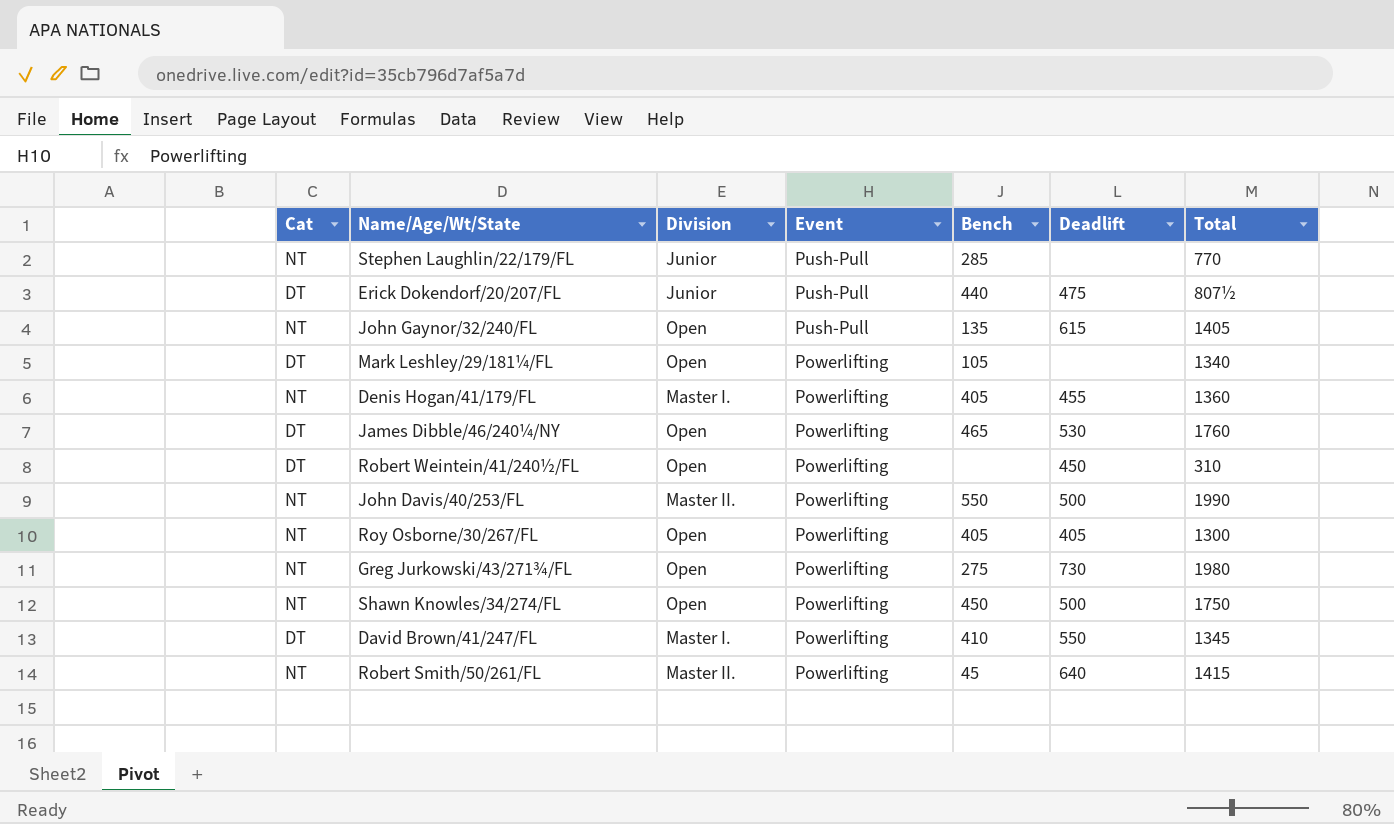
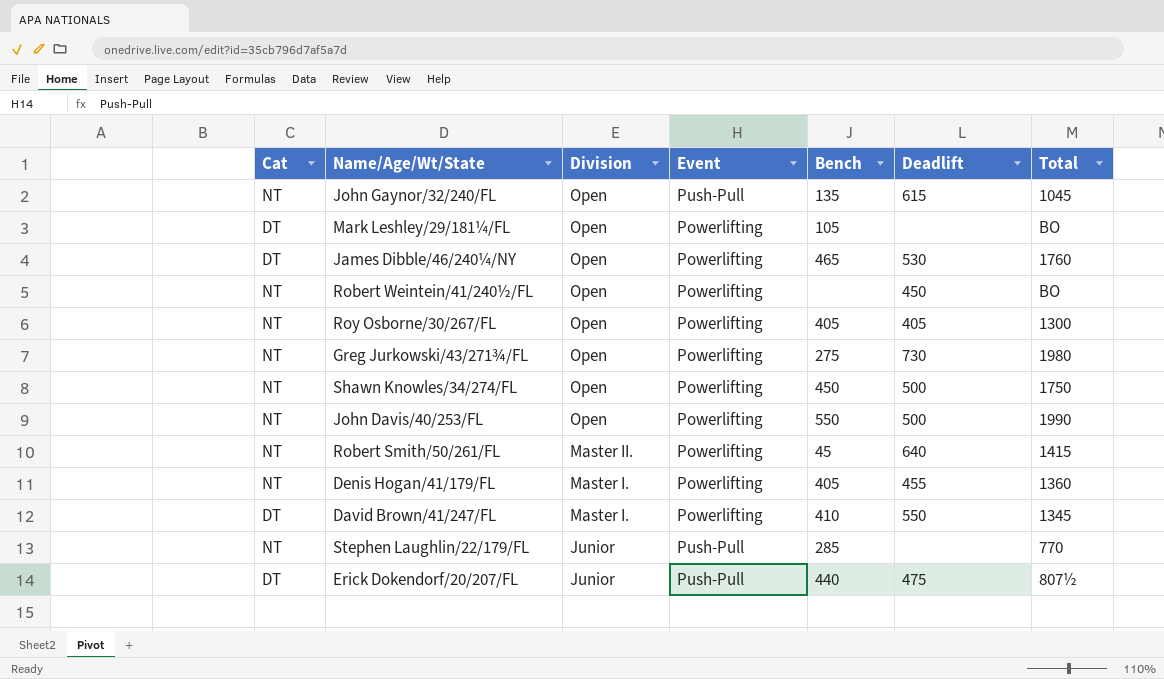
row order: Event descending -> Division descending
John Gaynor/32/240/FL | Total: 1405 -> 1045
Mark Leshley/29/181¼/FL | Total: 1340 -> BO
Robert Weintein/41/240½/FL | Cat: DT -> NT
Robert Weintein/41/240½/FL | Total: 310 -> BO
John Davis/40/253/FL | Division: Master II. -> Open

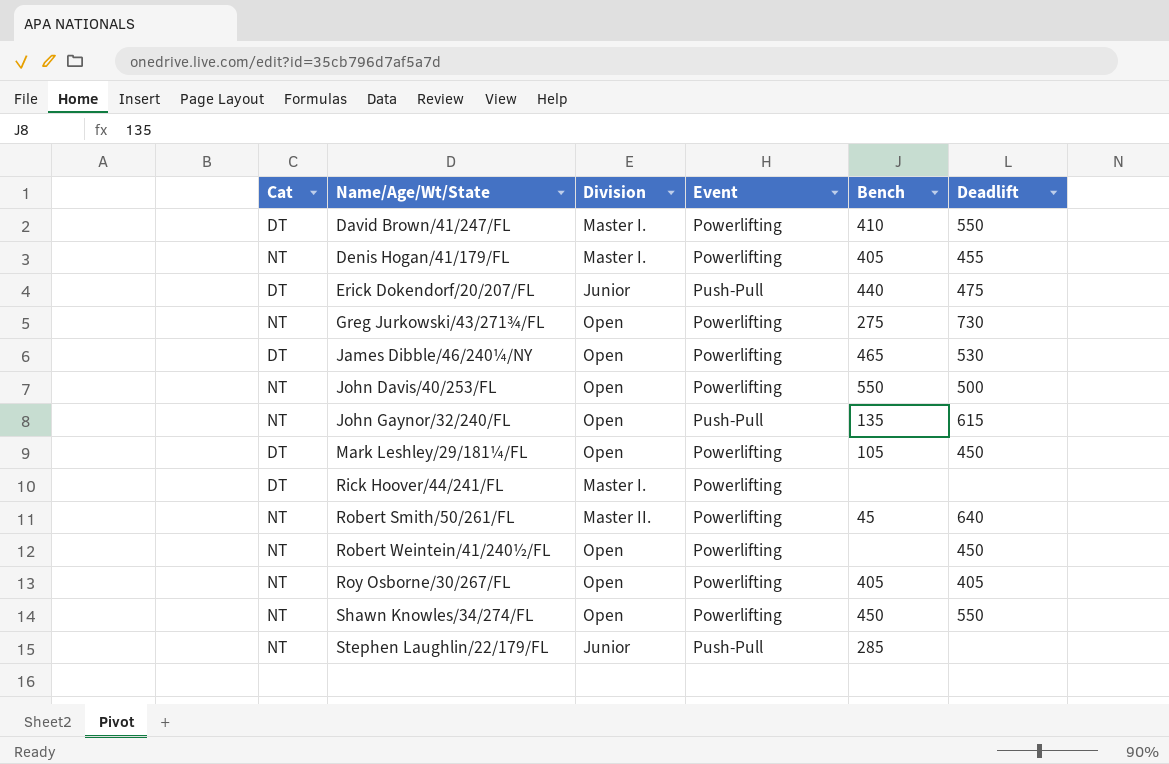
row order: Division descending -> Name/Age/Wt/State ascending
column Total | position: 7 -> none
Mark Leshley/29/181¼/FL | Deadlift: none -> 450
row Rick Hoover/44/241/FL: none -> DT | Master I. | Powerlifting | none | none
Shawn Knowles/34/274/FL | Deadlift: 500 -> 550

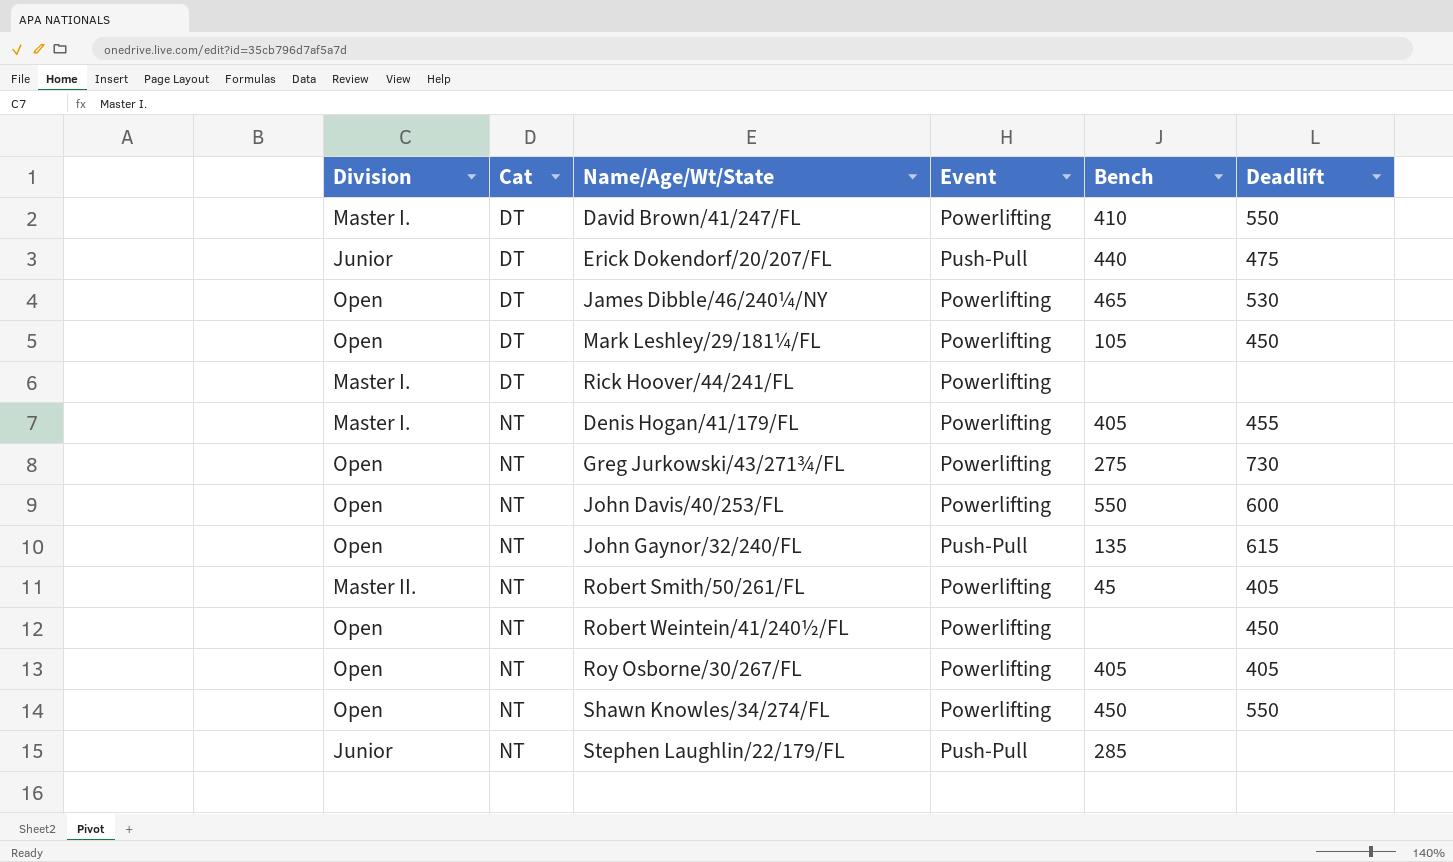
row order: Name/Age/Wt/State ascending -> Cat ascending
column Division | position: 3 -> 1
John Davis/40/253/FL | Deadlift: 500 -> 600
Robert Smith/50/261/FL | Deadlift: 640 -> 405

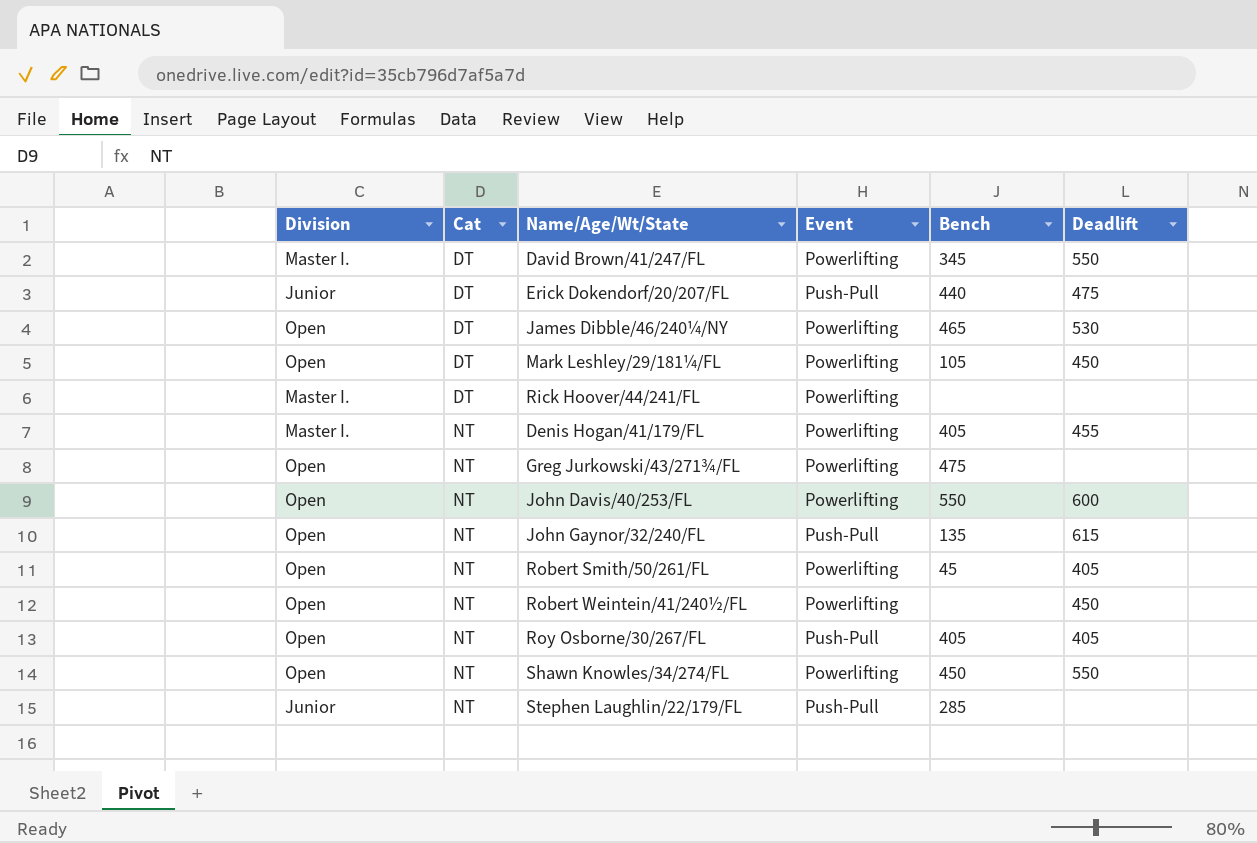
David Brown/41/247/FL | Bench: 410 -> 345
Greg Jurkowski/43/271¾/FL | Bench: 275 -> 475
Greg Jurkowski/43/271¾/FL | Deadlift: 730 -> none
Robert Smith/50/261/FL | Division: Master II. -> Open
Roy Osborne/30/267/FL | Event: Powerlifting -> Push-Pull

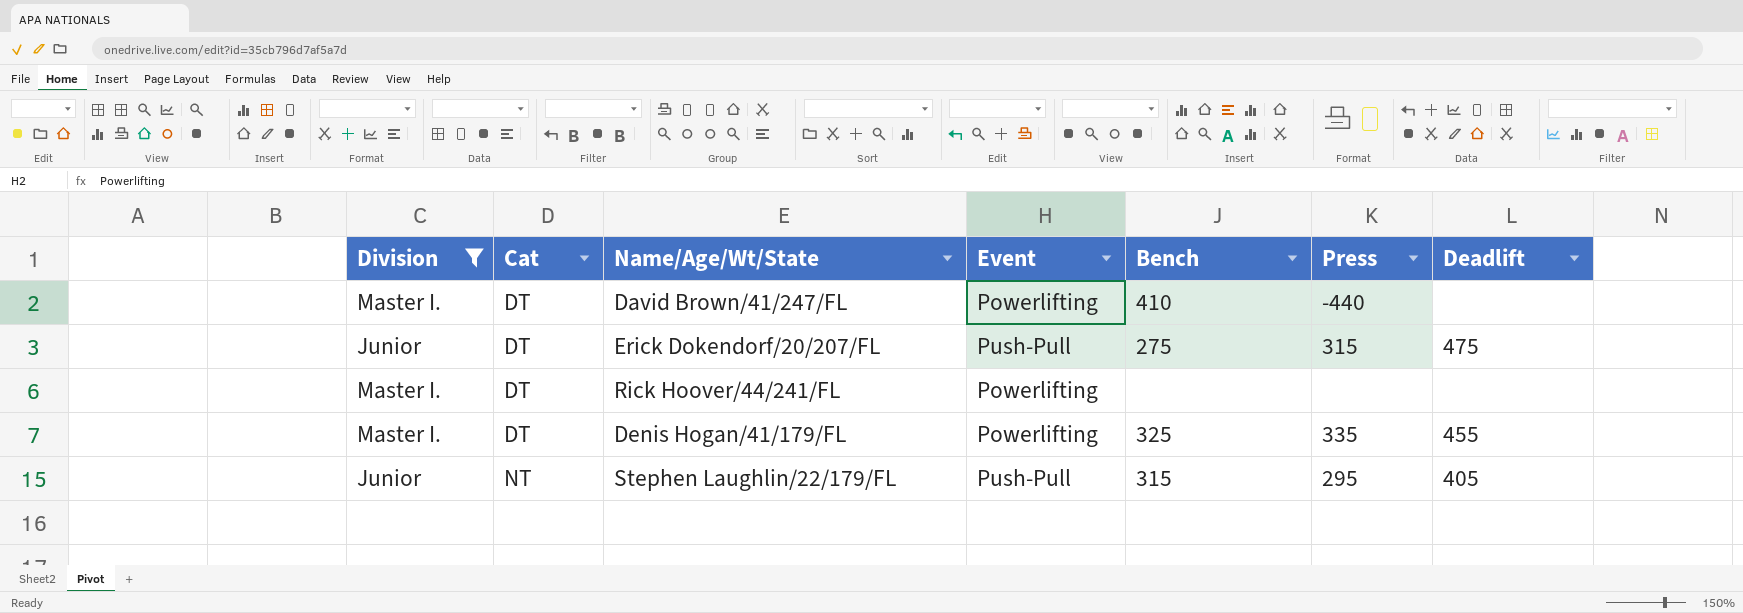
filter: none -> Division != Open
column Press | position: none -> 6
David Brown/41/247/FL | Bench: 345 -> 410
David Brown/41/247/FL | Deadlift: 550 -> none
Erick Dokendorf/20/207/FL | Bench: 440 -> 275
Denis Hogan/41/179/FL | Cat: NT -> DT
Denis Hogan/41/179/FL | Bench: 405 -> 325
Stephen Laughlin/22/179/FL | Bench: 285 -> 315
Stephen Laughlin/22/179/FL | Deadlift: none -> 405

